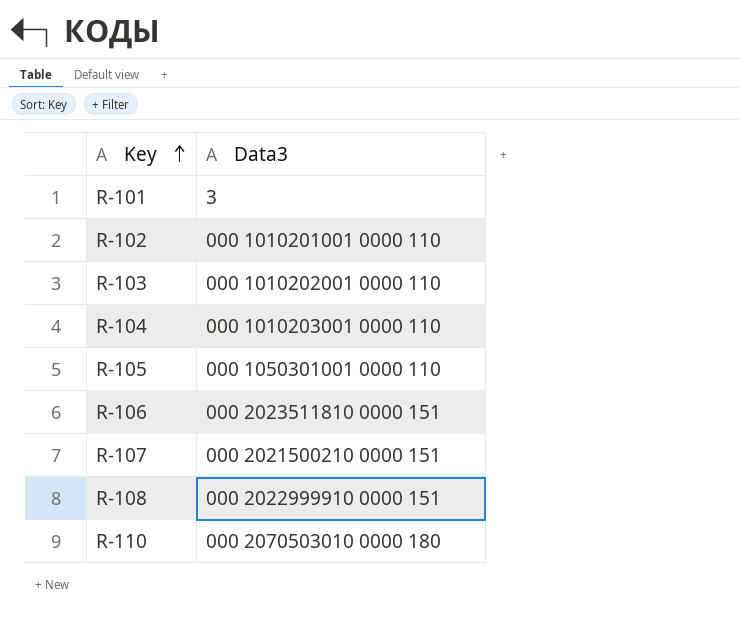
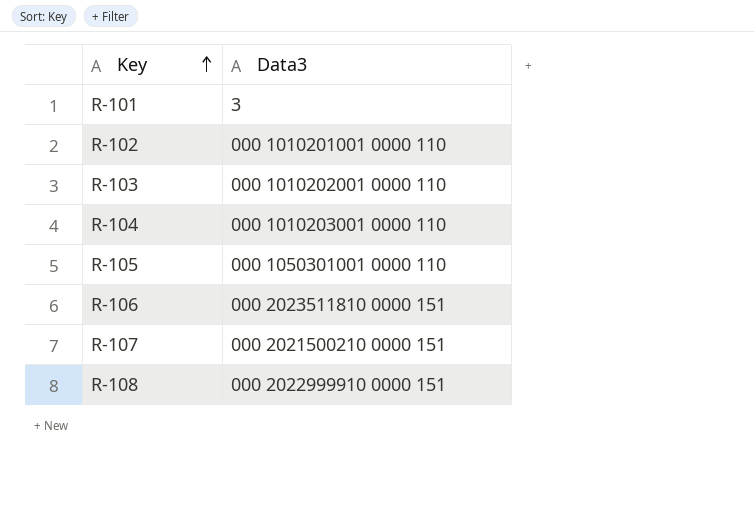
row R-110: 000 2070503010 0000 180 -> none

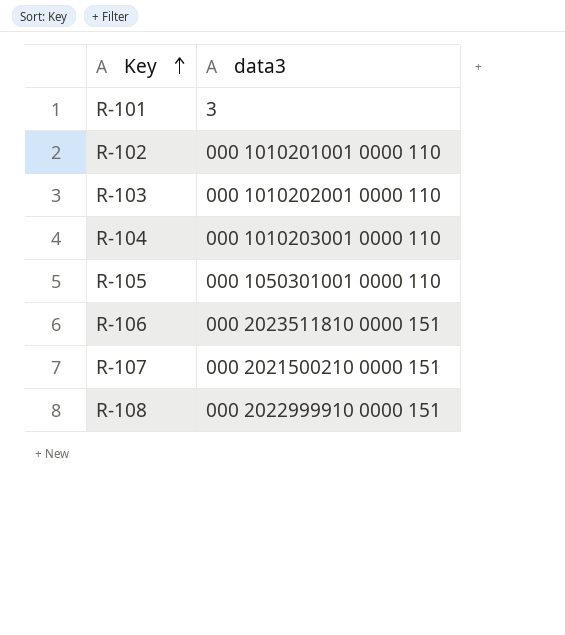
column name: Data3 -> data3

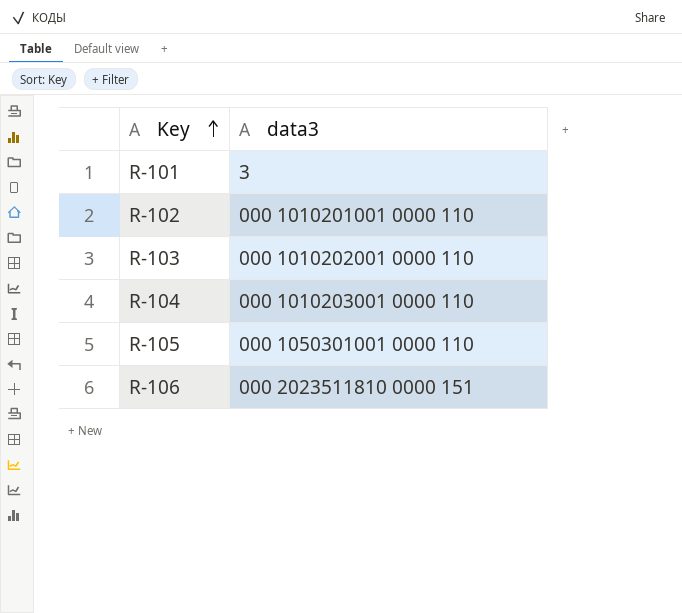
row R-107: 000 2021500210 0000 151 -> none
row R-108: 000 2022999910 0000 151 -> none

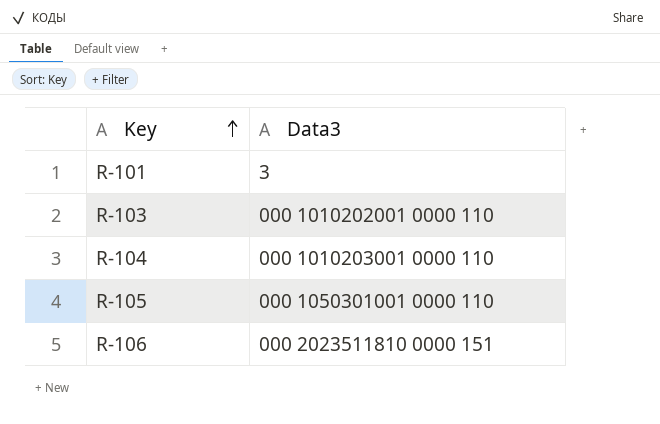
column name: data3 -> Data3
row R-102: 000 1010201001 0000 110 -> none

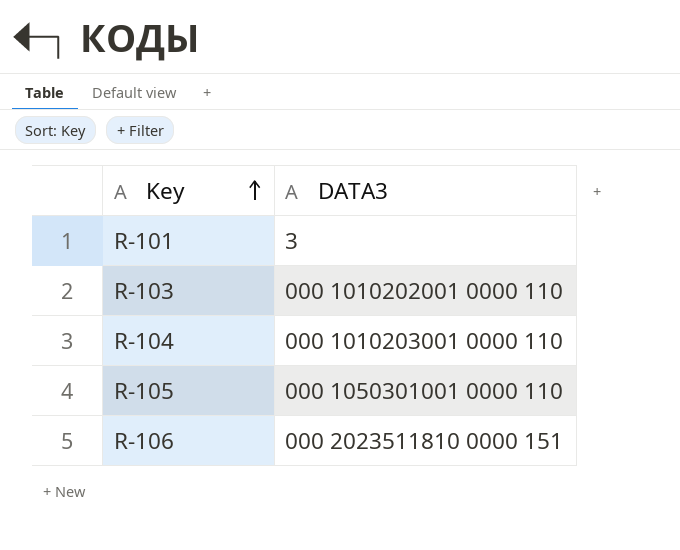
column name: Data3 -> DATA3

